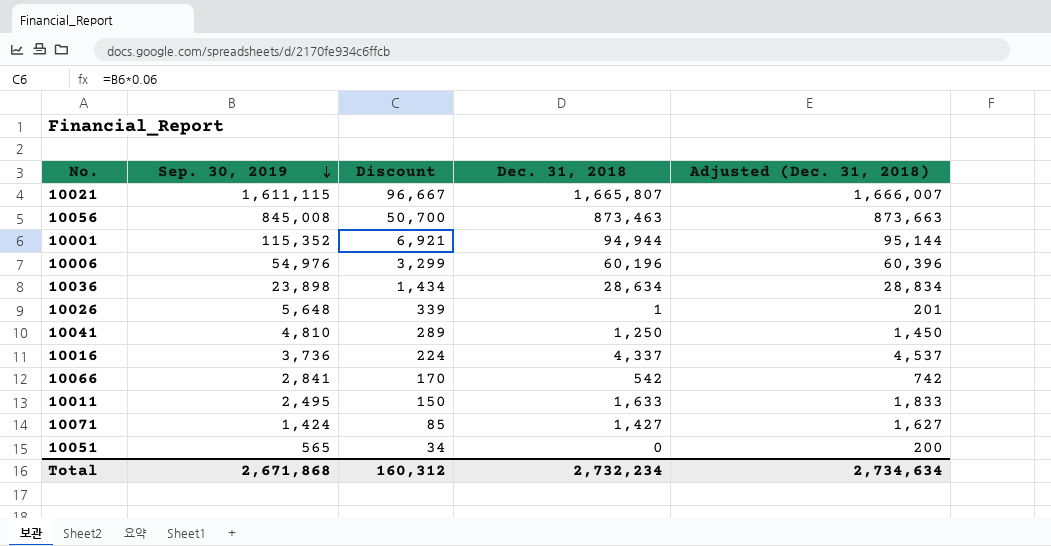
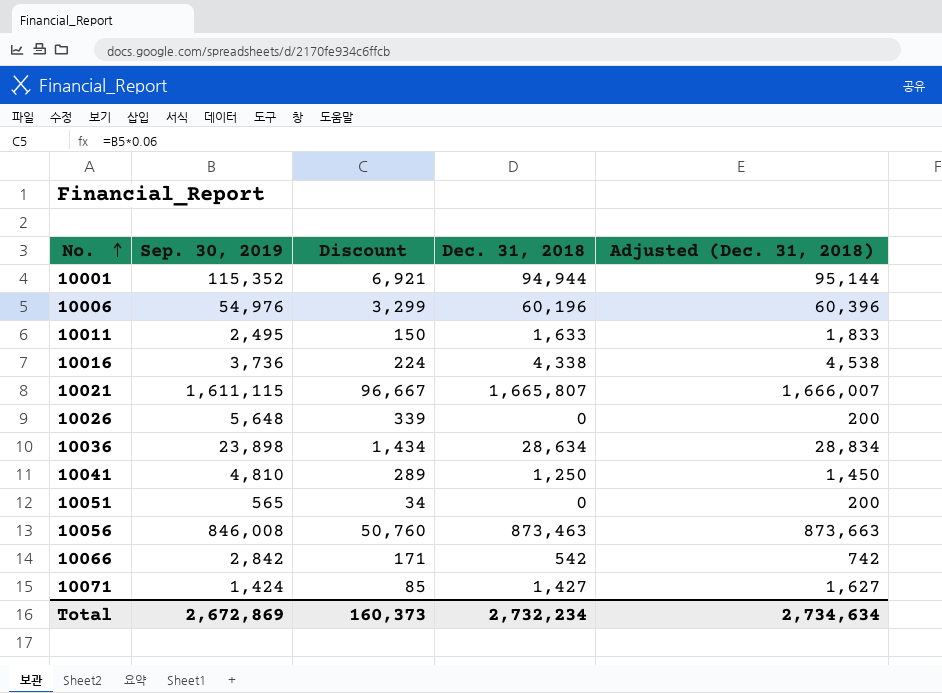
row order: Sep. 30, 2019 descending -> No. ascending
10016 | Dec. 31, 2018: 4,337 -> 4,338
10016 | Adjusted (Dec. 31, 2018): 4,537 -> 4,538
10026 | Dec. 31, 2018: 1 -> 0
10026 | Adjusted (Dec. 31, 2018): 201 -> 200
10056 | Sep. 30, 2019: 845,008 -> 846,008
10056 | Discount: 50,700 -> 50,760
10066 | Sep. 30, 2019: 2,841 -> 2,842
10066 | Discount: 170 -> 171
Total | Sep. 30, 2019: 2,671,868 -> 2,672,869
Total | Discount: 160,312 -> 160,373

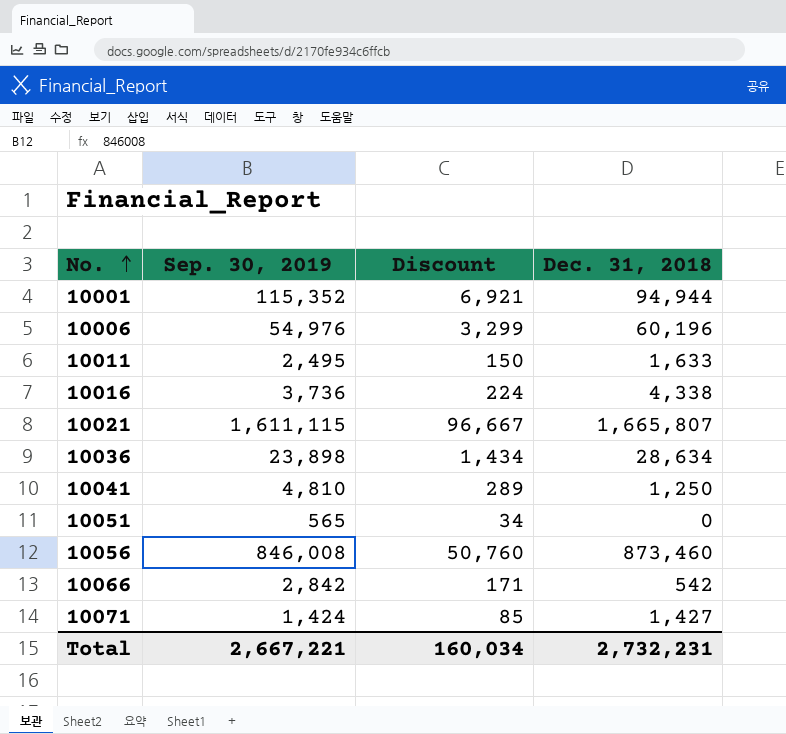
column Adjusted (Dec. 31, 2018) | formula: [Dec. 31, 2018] + 200 -> none
row 10026: 5,648 | 339 | 0 | 200 -> none
10056 | Dec. 31, 2018: 873,463 -> 873,460
Total | Sep. 30, 2019: 2,672,869 -> 2,667,221
Total | Discount: 160,373 -> 160,034
Total | Dec. 31, 2018: 2,732,234 -> 2,732,231

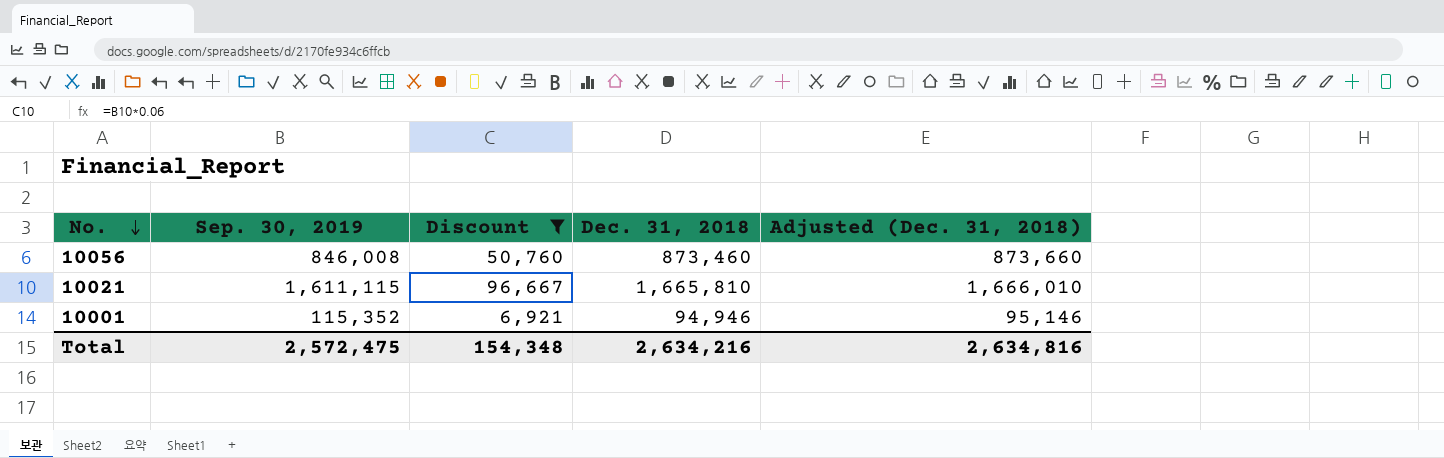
filter: none -> Discount >= 6,921
row order: No. ascending -> No. descending
column Adjusted (Dec. 31, 2018) | formula: none -> [Dec. 31, 2018] + 200
10021 | Dec. 31, 2018: 1,665,807 -> 1,665,810
10001 | Dec. 31, 2018: 94,944 -> 94,946
Total | Sep. 30, 2019: 2,667,221 -> 2,572,475
Total | Discount: 160,034 -> 154,348
Total | Dec. 31, 2018: 2,732,231 -> 2,634,216

